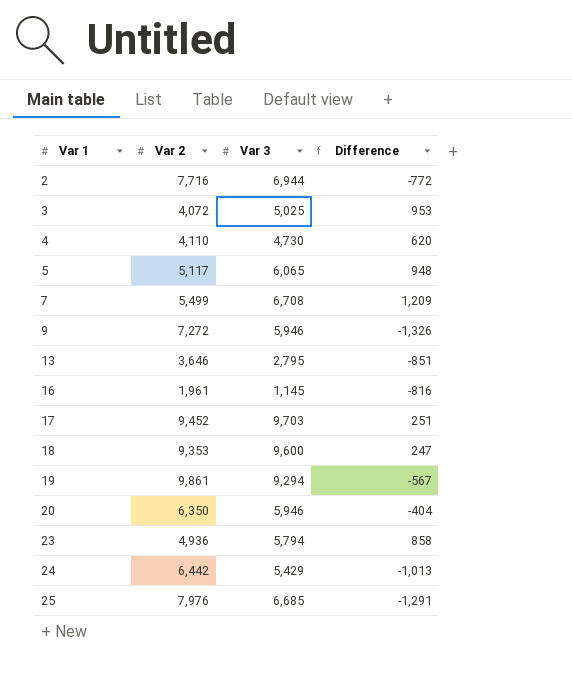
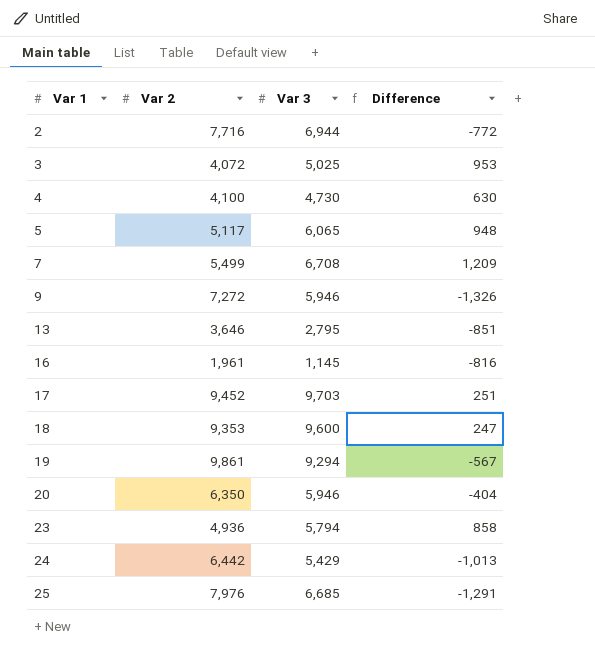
4 | Var 2: 4,110 -> 4,100
4 | Difference: 620 -> 630

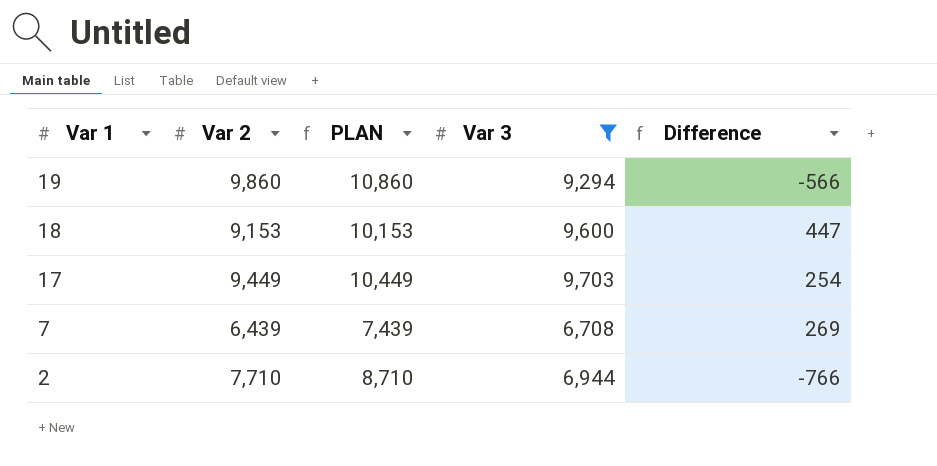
filter: none -> Var 3 >= 6,708
row order: Var 1 ascending -> Var 1 descending
column PLAN | formula: none -> [Var 2] + 1000
19 | Var 2: 9,861 -> 9,860
19 | Difference: -567 -> -566
18 | Var 2: 9,353 -> 9,153
18 | Difference: 247 -> 447
17 | Var 2: 9,452 -> 9,449
17 | Difference: 251 -> 254
7 | Var 2: 5,499 -> 6,439
7 | Difference: 1,209 -> 269
2 | Var 2: 7,716 -> 7,710
2 | Difference: -772 -> -766

